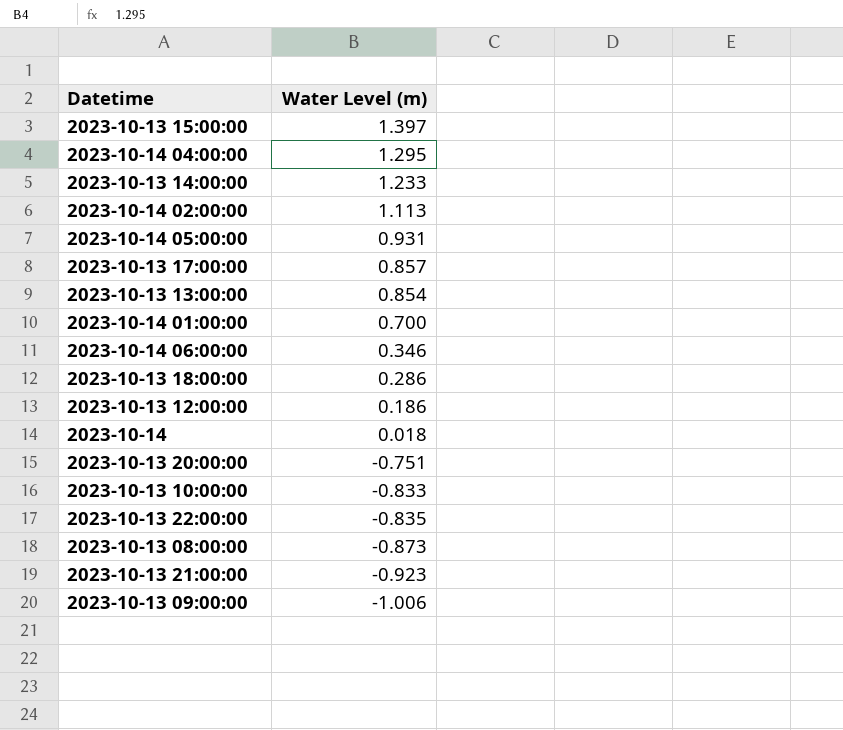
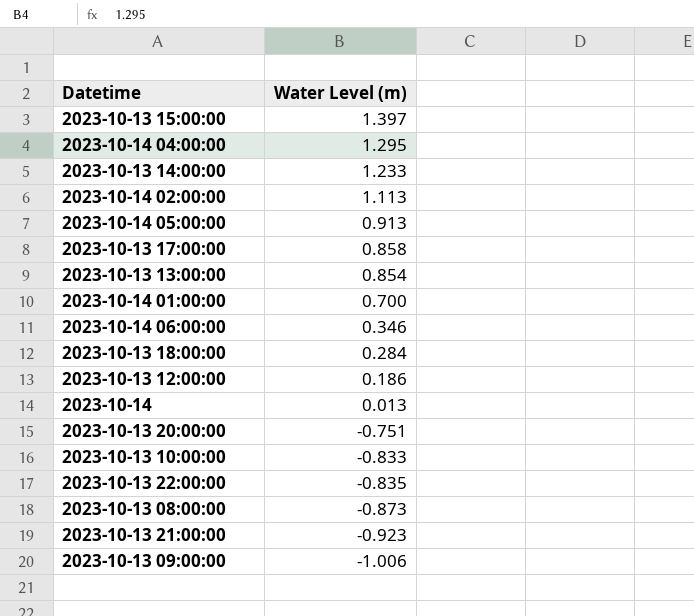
2023-10-14 05:00:00 | Water Level (m): 0.931 -> 0.913
2023-10-13 17:00:00 | Water Level (m): 0.857 -> 0.858
2023-10-13 18:00:00 | Water Level (m): 0.286 -> 0.284
2023-10-14 | Water Level (m): 0.018 -> 0.013

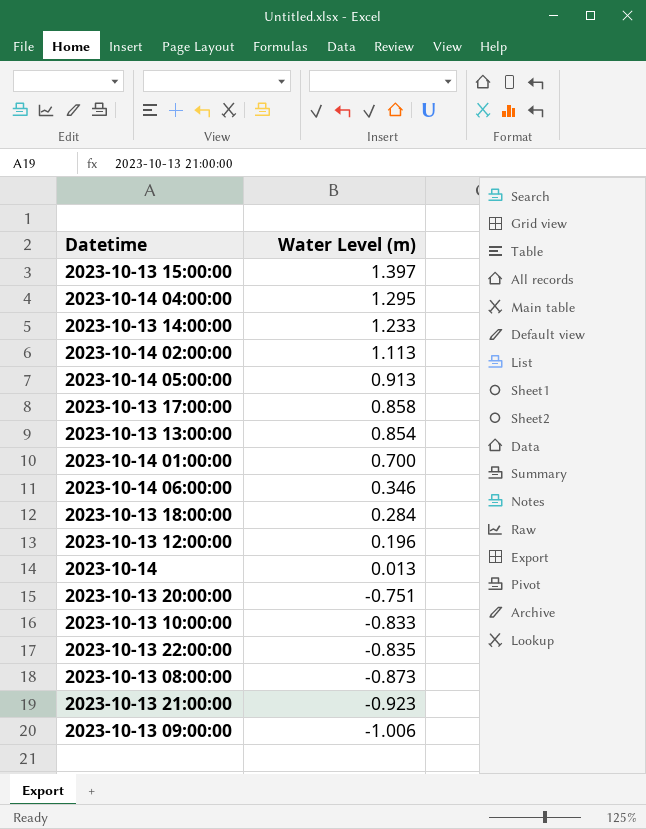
2023-10-13 12:00:00 | Water Level (m): 0.186 -> 0.196

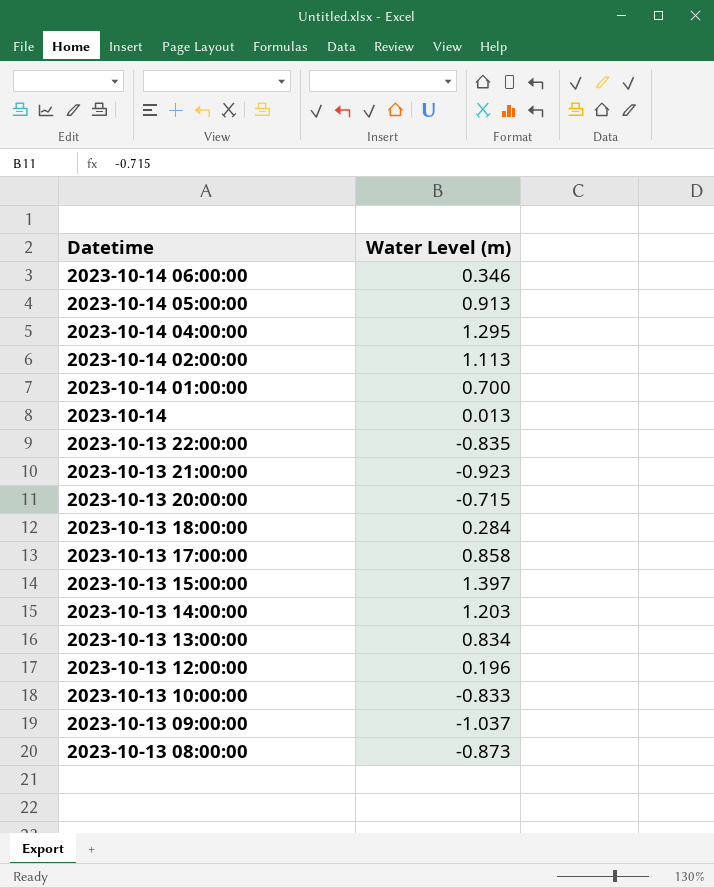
row order: Water Level (m) descending -> Datetime descending
2023-10-13 20:00:00 | Water Level (m): -0.751 -> -0.715
2023-10-13 14:00:00 | Water Level (m): 1.233 -> 1.203
2023-10-13 13:00:00 | Water Level (m): 0.854 -> 0.834
2023-10-13 09:00:00 | Water Level (m): -1.006 -> -1.037

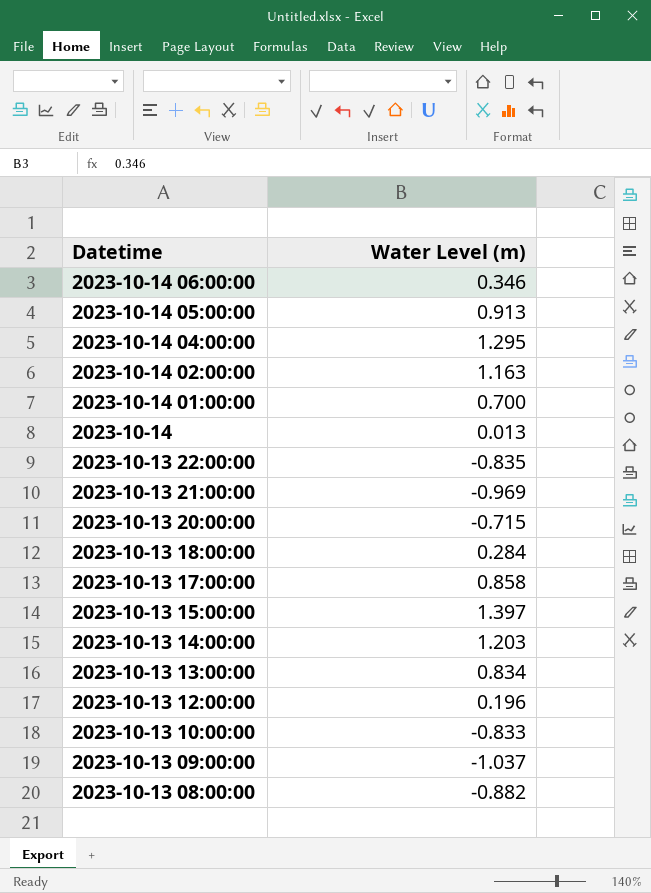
2023-10-14 02:00:00 | Water Level (m): 1.113 -> 1.163
2023-10-13 21:00:00 | Water Level (m): -0.923 -> -0.969
2023-10-13 08:00:00 | Water Level (m): -0.873 -> -0.882

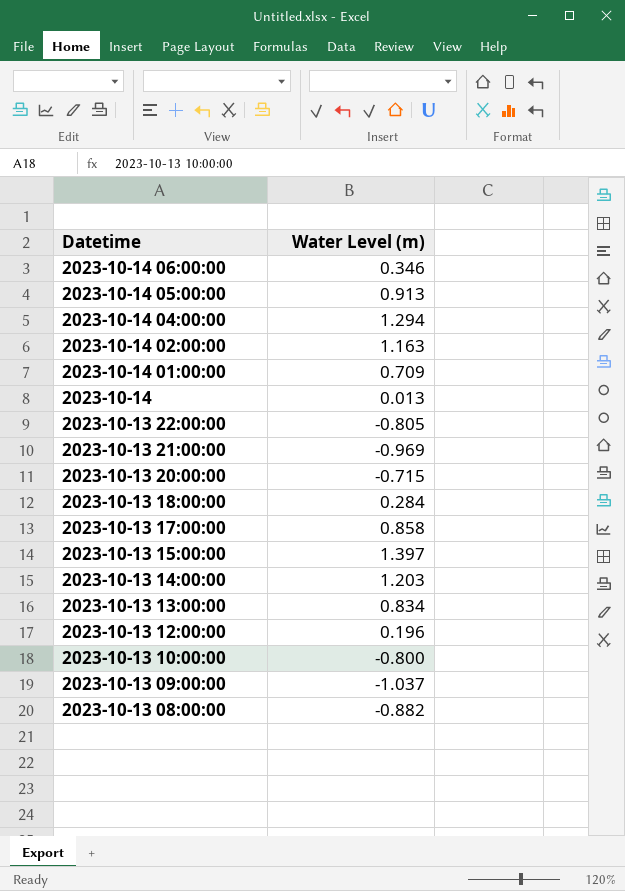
2023-10-14 04:00:00 | Water Level (m): 1.295 -> 1.294
2023-10-14 01:00:00 | Water Level (m): 0.700 -> 0.709
2023-10-13 22:00:00 | Water Level (m): -0.835 -> -0.805
2023-10-13 10:00:00 | Water Level (m): -0.833 -> -0.800

